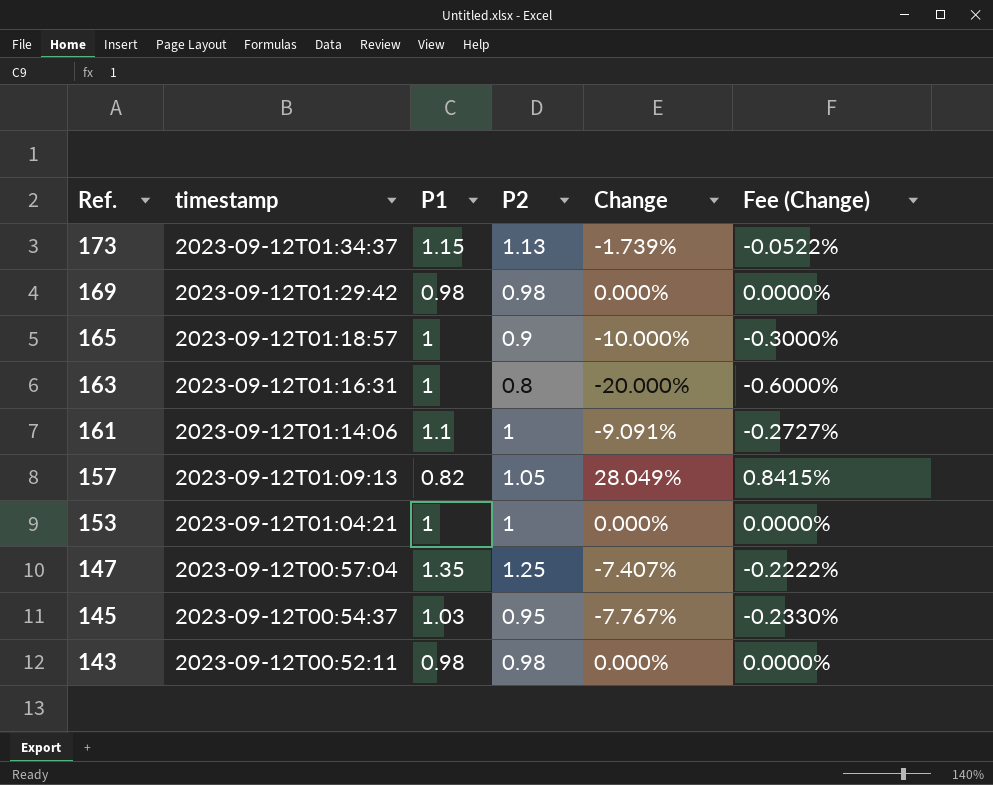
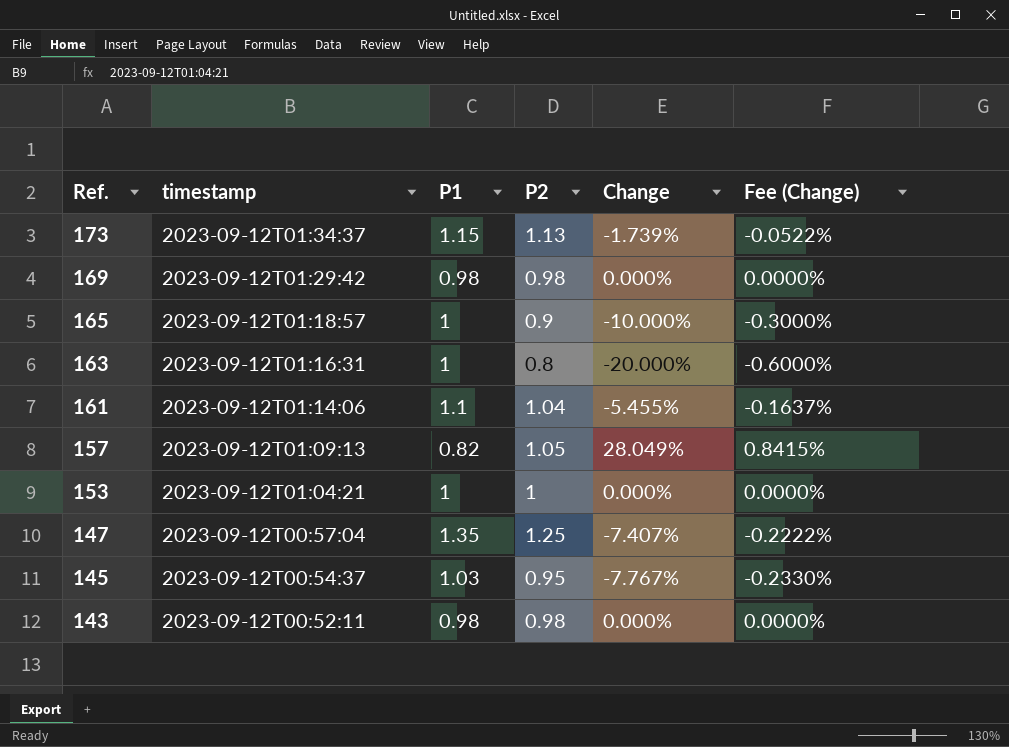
161 | P2: 1 -> 1.04
161 | Change: -9.091% -> -5.455%
161 | Fee (Change): -0.2727% -> -0.1637%

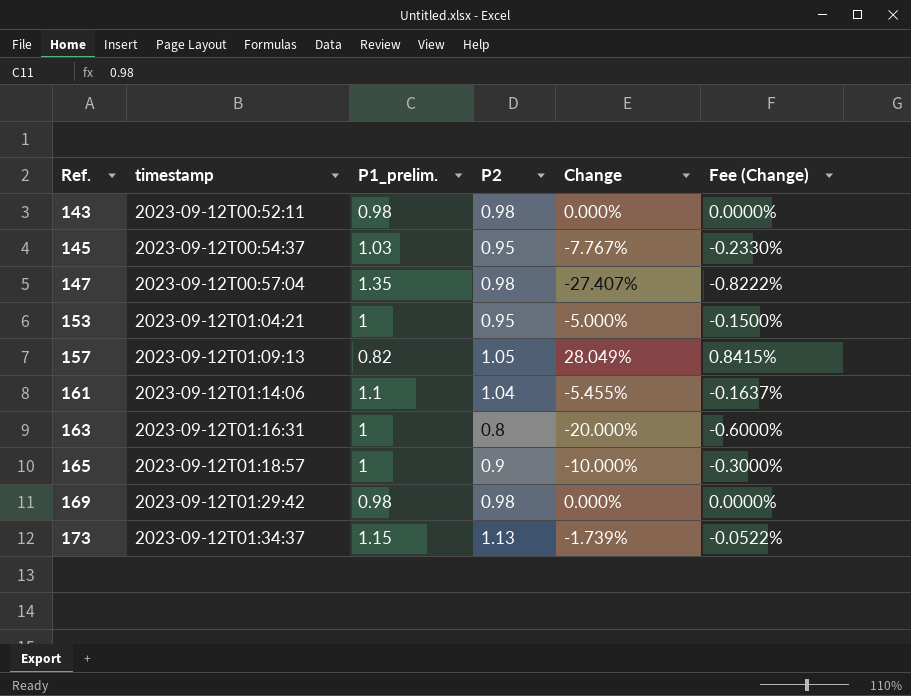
row order: Ref. descending -> Ref. ascending
column name: P1 -> P1_prelim.
147 | P2: 1.25 -> 0.98
147 | Change: -7.407% -> -27.407%
147 | Fee (Change): -0.2222% -> -0.8222%
153 | P2: 1 -> 0.95
153 | Change: 0.000% -> -5.000%
153 | Fee (Change): 0.0000% -> -0.1500%

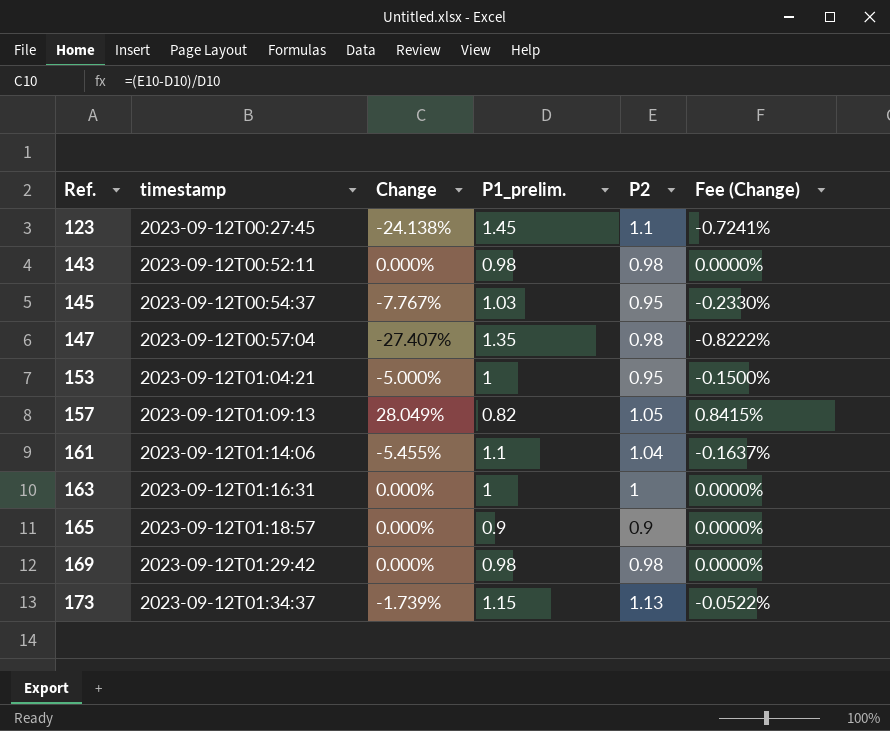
column Change | position: 5 -> 3
row 123: none -> 2023-09-12T00:27:45 | -24.138% | 1.45 | 1.1 | -0.7241%
163 | Change: -20.000% -> 0.000%
163 | P2: 0.8 -> 1
163 | Fee (Change): -0.6000% -> 0.0000%
165 | Change: -10.000% -> 0.000%
165 | P1_prelim.: 1 -> 0.9
165 | Fee (Change): -0.3000% -> 0.0000%

